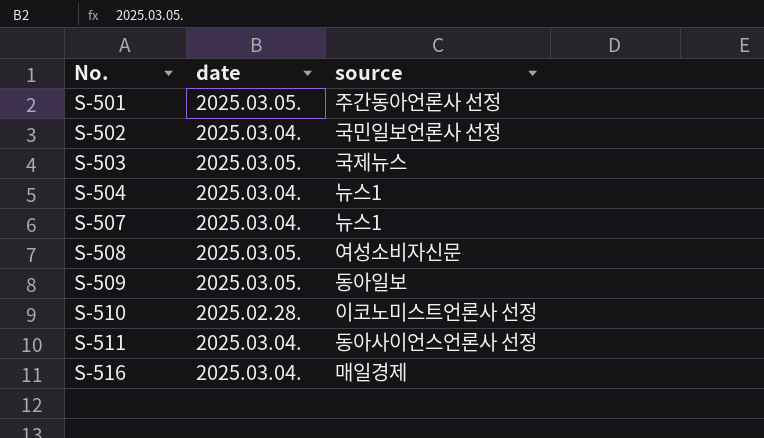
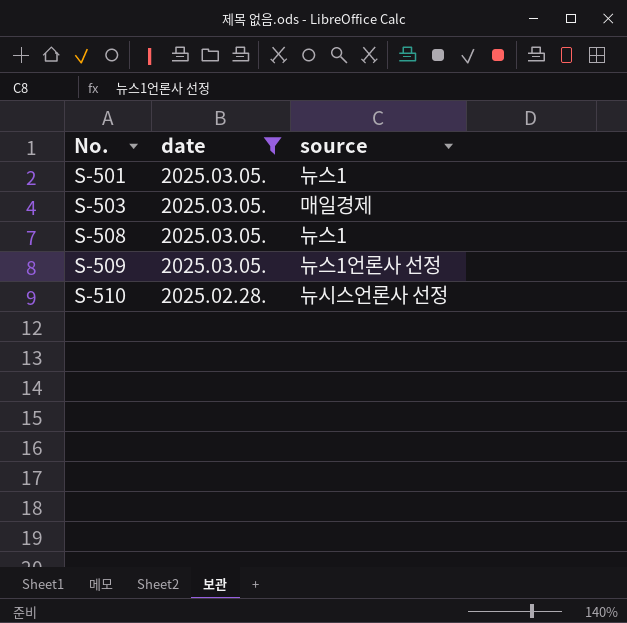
filter: none -> date != 2025.03.04.
S-501 | source: 주간동아언론사 선정 -> 뉴스1
S-503 | source: 국제뉴스 -> 매일경제
S-508 | source: 여성소비자신문 -> 뉴스1
S-509 | source: 동아일보 -> 뉴스1언론사 선정
S-510 | source: 이코노미스트언론사 선정 -> 뉴시스언론사 선정

